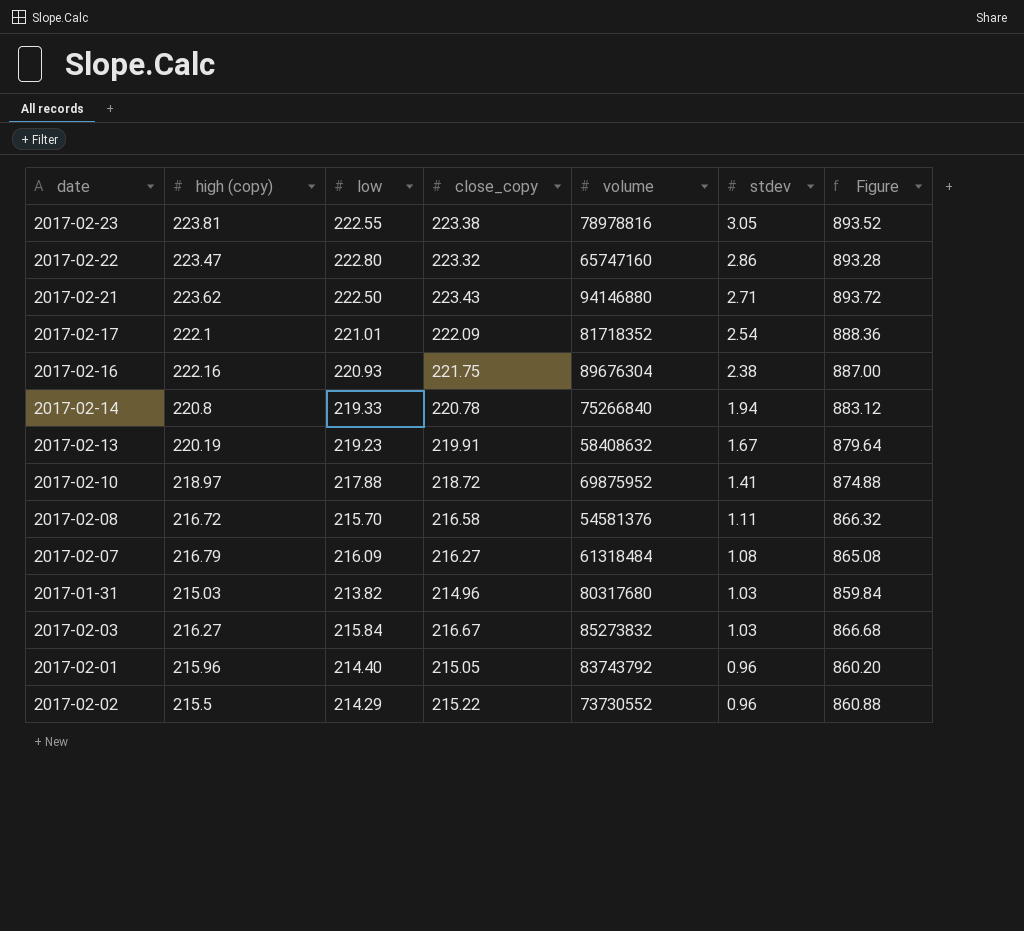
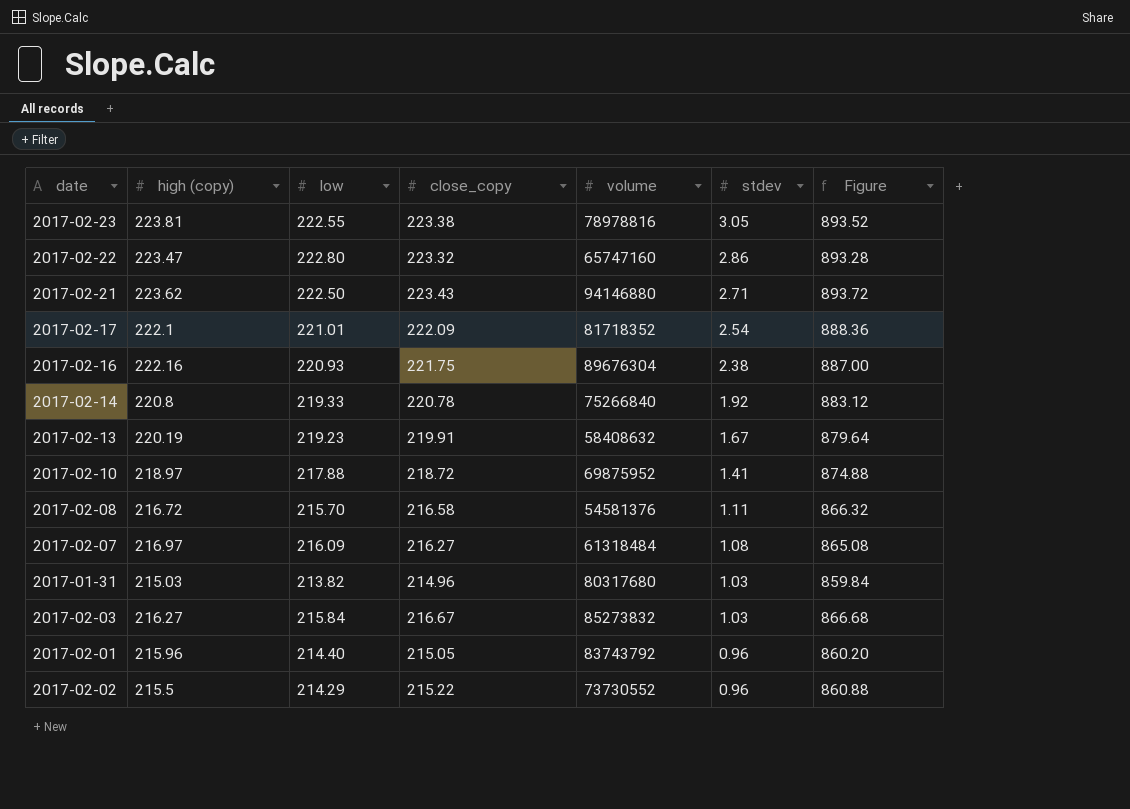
2017-02-14 | stdev: 1.94 -> 1.92
2017-02-07 | high (copy): 216.79 -> 216.97

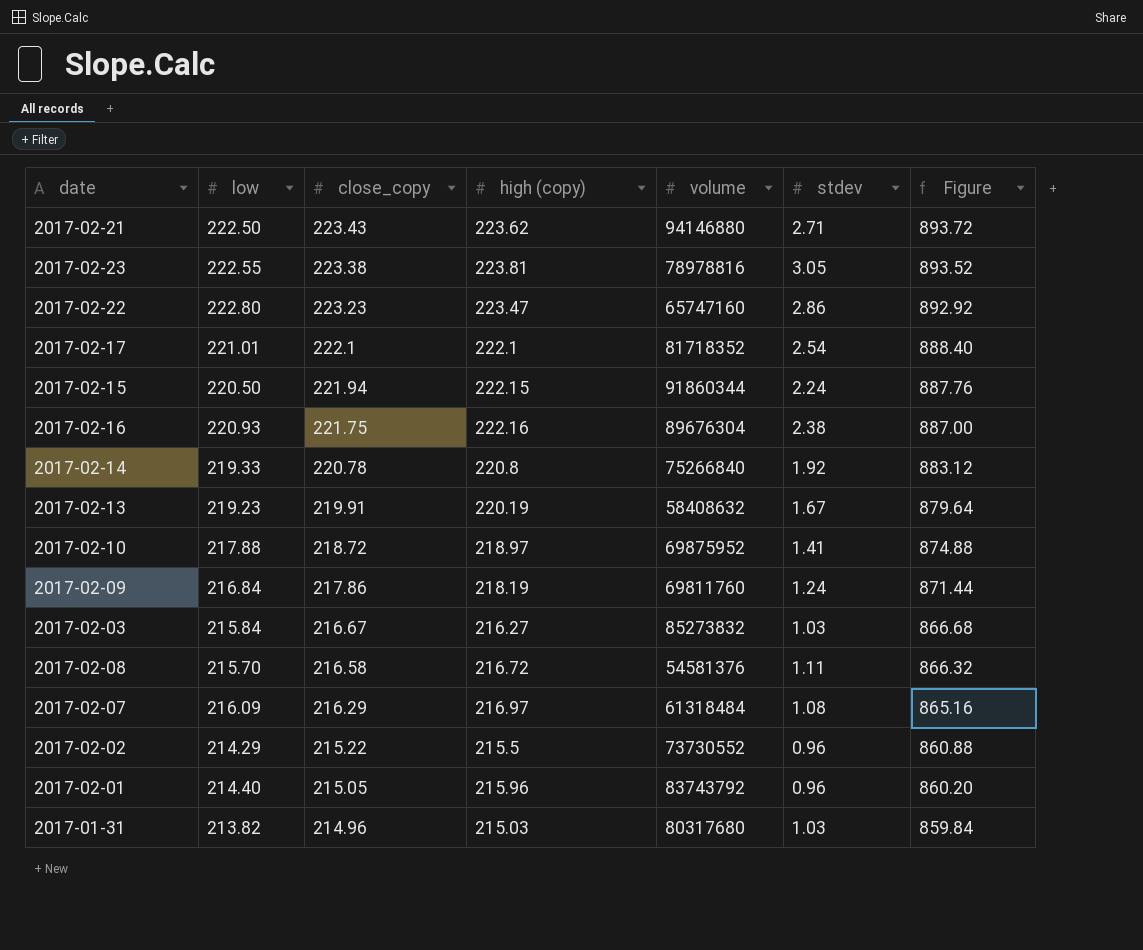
row order: stdev descending -> close_copy descending
column high (copy) | position: 2 -> 4
2017-02-22 | close_copy: 223.32 -> 223.23
2017-02-22 | Figure: 893.28 -> 892.92
2017-02-17 | close_copy: 222.09 -> 222.1
2017-02-17 | Figure: 888.36 -> 888.40
row 2017-02-15: none -> 220.50 | 221.94 | 222.15 | 91860344 | 2.24 | 887.76
row 2017-02-09: none -> 216.84 | 217.86 | 218.19 | 69811760 | 1.24 | 871.44
2017-02-07 | close_copy: 216.27 -> 216.29
2017-02-07 | Figure: 865.08 -> 865.16

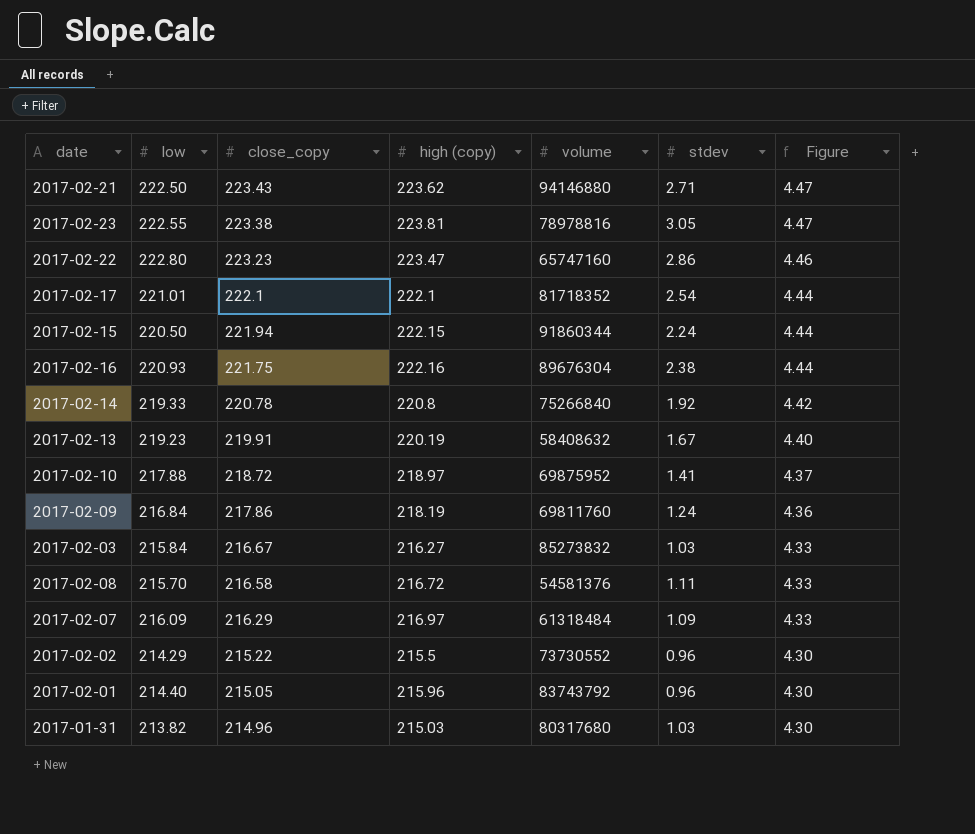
column Figure | formula: [close_copy] * 4 -> [close_copy] * 0.02
2017-02-07 | stdev: 1.08 -> 1.09

